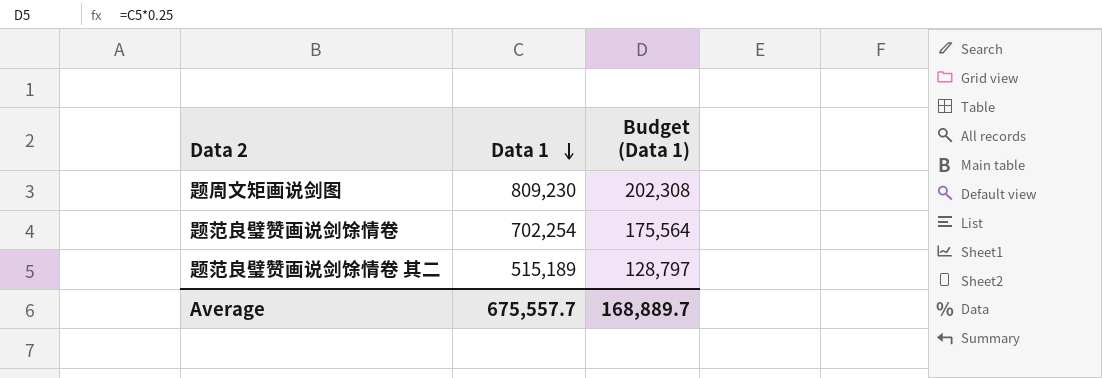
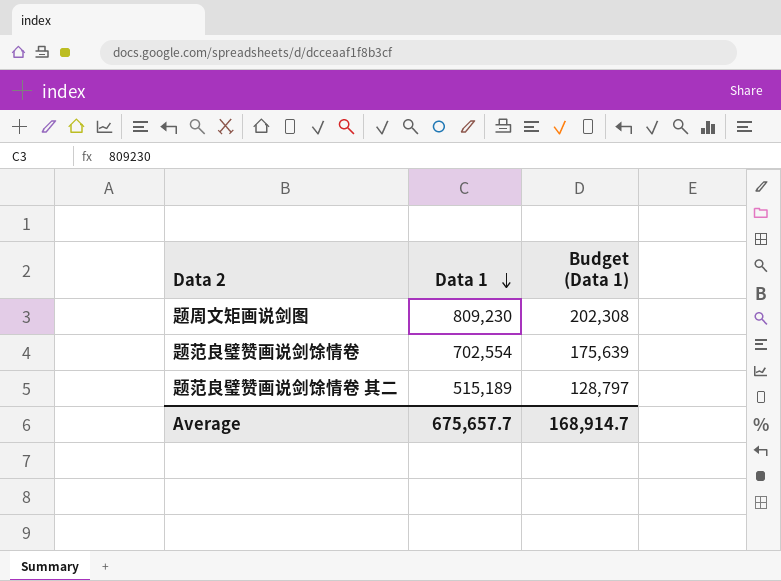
题范良璧赞画说剑馀情卷 | Data 1: 702,254 -> 702,554
题范良璧赞画说剑馀情卷 | Budget (Data 1): 175,564 -> 175,639
Average | Data 1: 675,557.7 -> 675,657.7
Average | Budget (Data 1): 168,889.7 -> 168,914.7

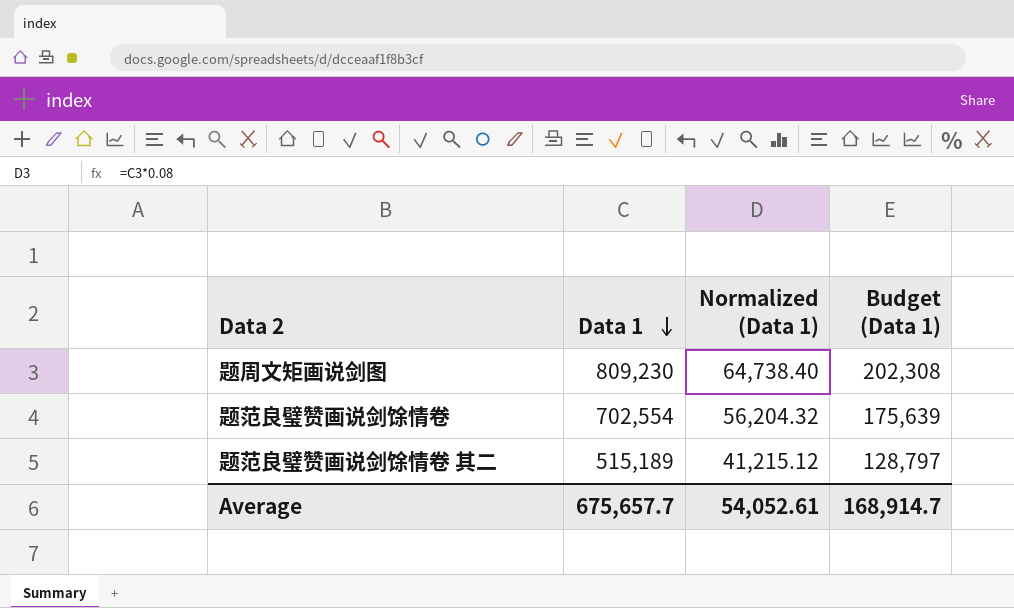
column Normalized (Data 1) | formula: none -> [Data 1] * 0.08

